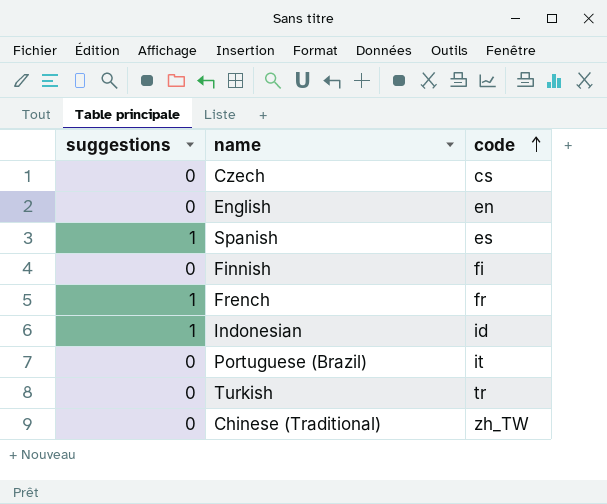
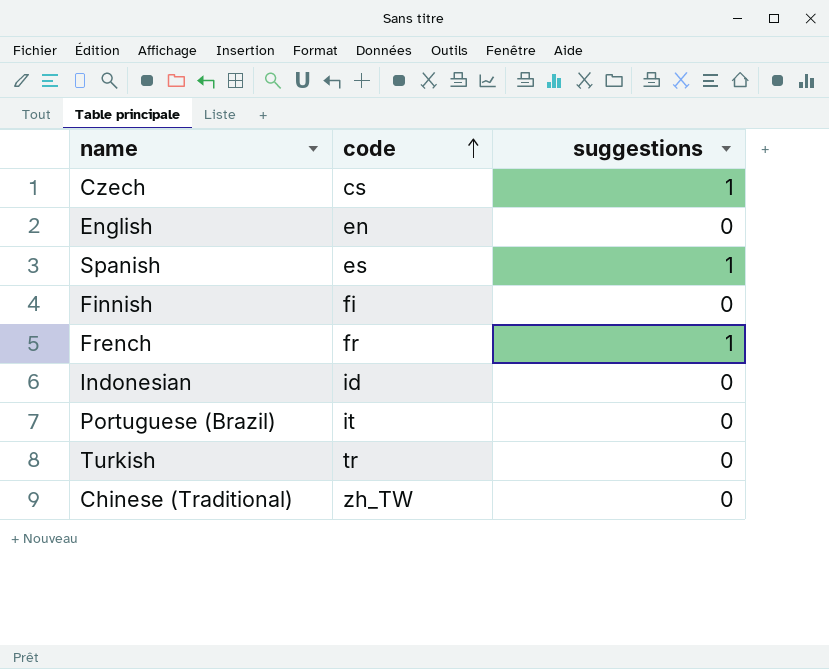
column suggestions | position: 1 -> 3
Czech | suggestions: 0 -> 1
Indonesian | suggestions: 1 -> 0

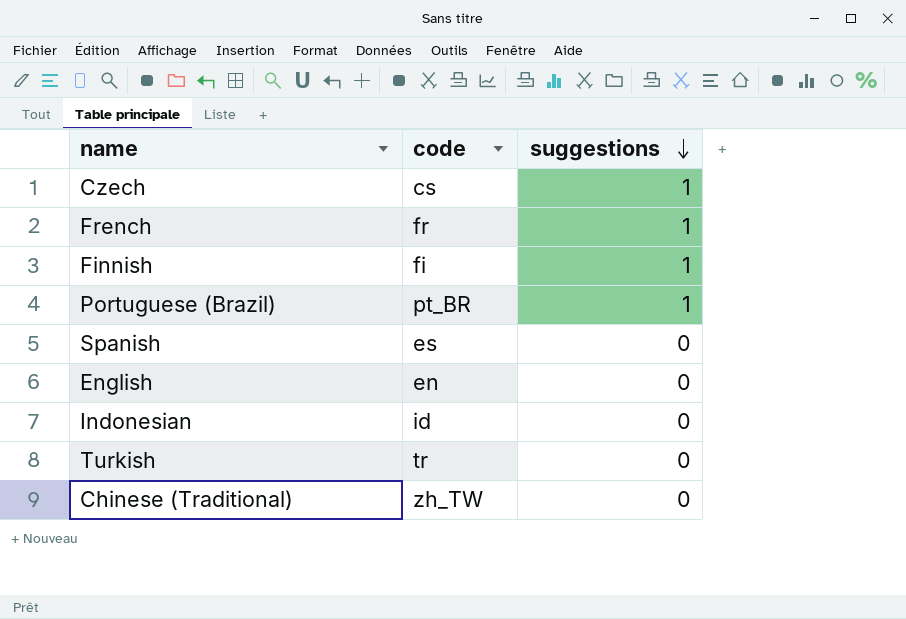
row order: code ascending -> suggestions descending
Finnish | suggestions: 0 -> 1
Portuguese (Brazil) | code: it -> pt_BR
Portuguese (Brazil) | suggestions: 0 -> 1
Spanish | suggestions: 1 -> 0

